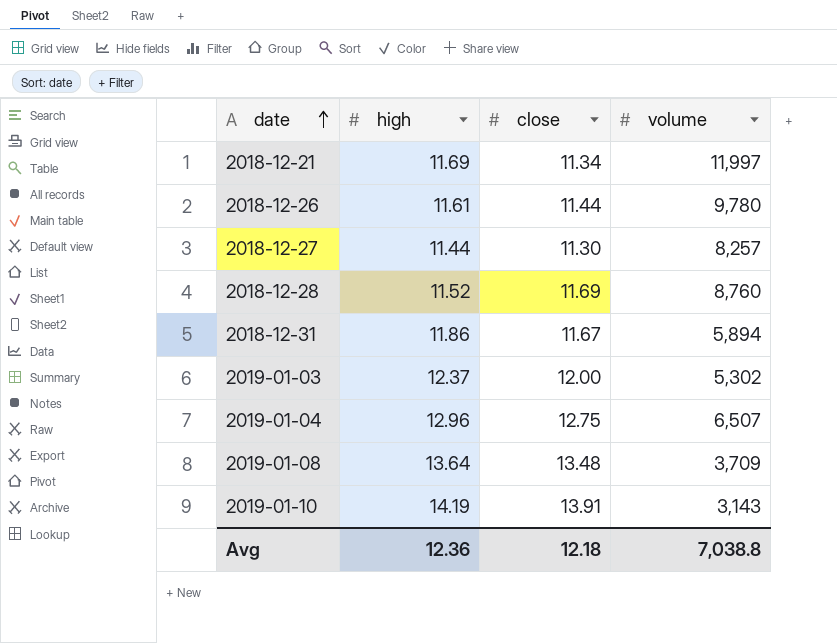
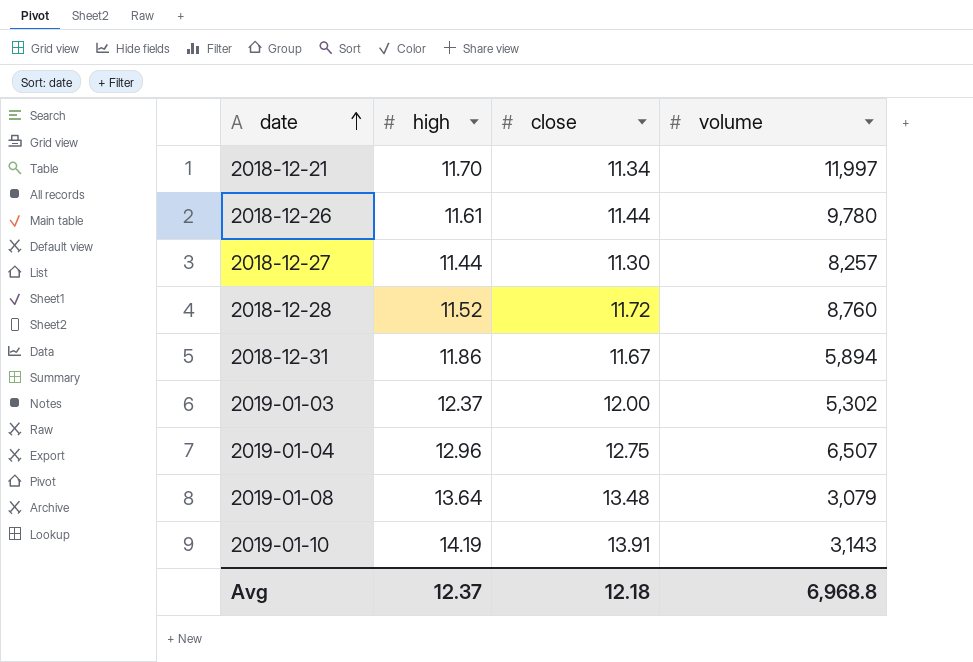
2018-12-21 | high: 11.69 -> 11.70
2018-12-28 | close: 11.69 -> 11.72
2019-01-08 | volume: 3,709 -> 3,079
Avg | high: 12.36 -> 12.37
Avg | volume: 7,038.8 -> 6,968.8

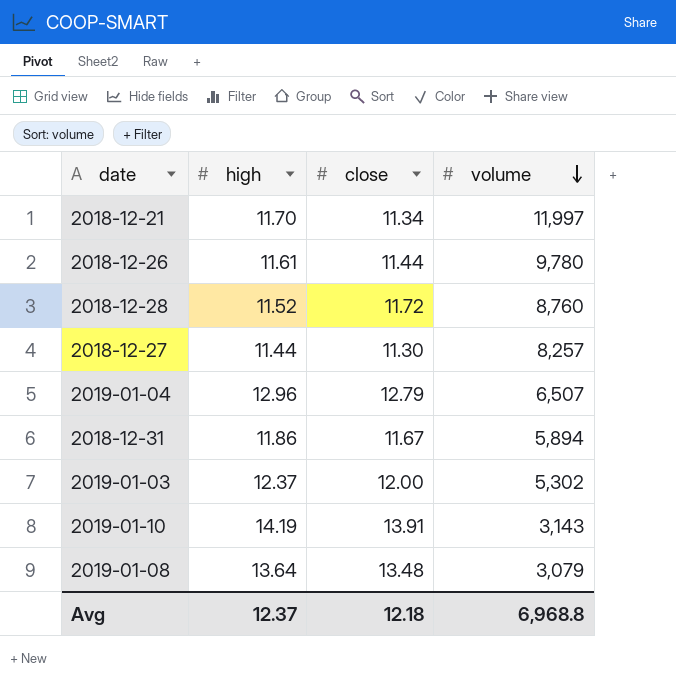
row order: date ascending -> volume descending
2019-01-04 | close: 12.75 -> 12.79

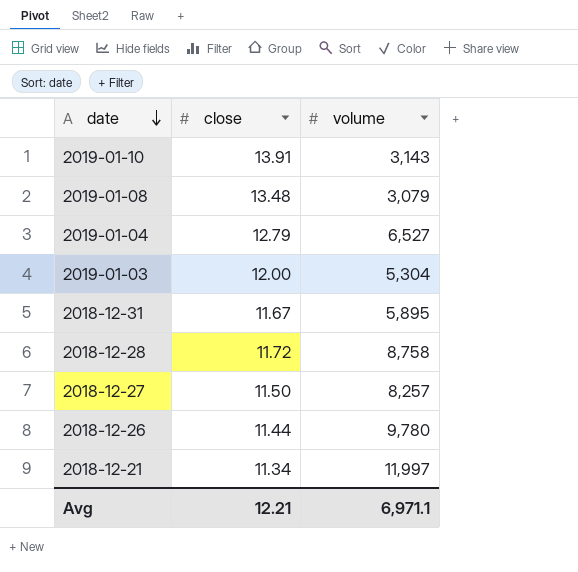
row order: volume descending -> date descending
column high | position: 2 -> none
2019-01-04 | volume: 6,507 -> 6,527
2019-01-03 | volume: 5,302 -> 5,304
2018-12-31 | volume: 5,894 -> 5,895
2018-12-28 | volume: 8,760 -> 8,758
2018-12-27 | close: 11.30 -> 11.50
Avg | close: 12.18 -> 12.21
Avg | volume: 6,968.8 -> 6,971.1

